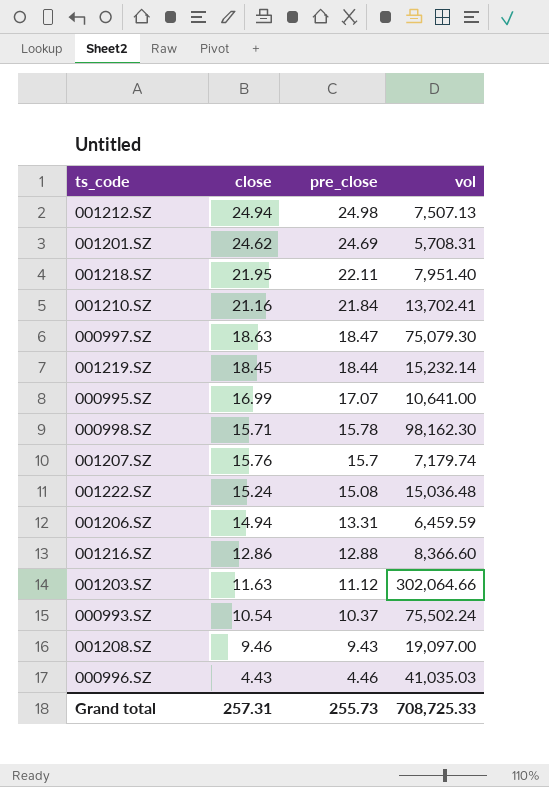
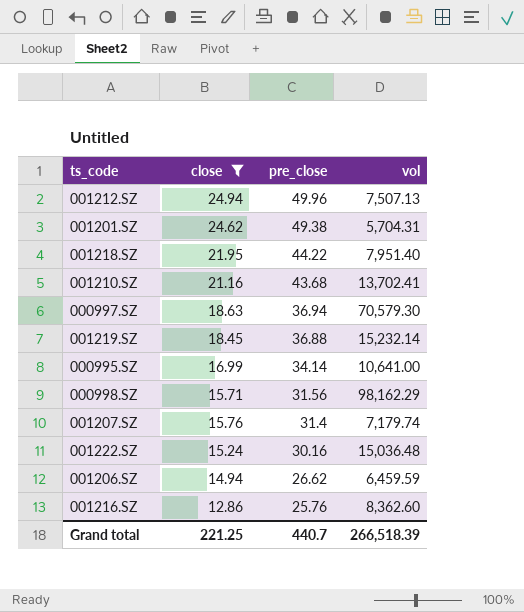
filter: none -> close >= 12.86
001212.SZ | pre_close: 24.98 -> 49.96
001201.SZ | pre_close: 24.69 -> 49.38
001201.SZ | vol: 5,708.31 -> 5,704.31
001218.SZ | pre_close: 22.11 -> 44.22
001210.SZ | pre_close: 21.84 -> 43.68
000997.SZ | pre_close: 18.47 -> 36.94
000997.SZ | vol: 75,079.30 -> 70,579.30
001219.SZ | pre_close: 18.44 -> 36.88
000995.SZ | pre_close: 17.07 -> 34.14
000998.SZ | pre_close: 15.78 -> 31.56
000998.SZ | vol: 98,162.30 -> 98,162.29
001207.SZ | pre_close: 15.7 -> 31.4
001222.SZ | pre_close: 15.08 -> 30.16
001206.SZ | pre_close: 13.31 -> 26.62
001216.SZ | pre_close: 12.88 -> 25.76
001216.SZ | vol: 8,366.60 -> 8,362.60
Grand total | close: 257.31 -> 221.25
Grand total | pre_close: 255.73 -> 440.7
Grand total | vol: 708,725.33 -> 266,518.39

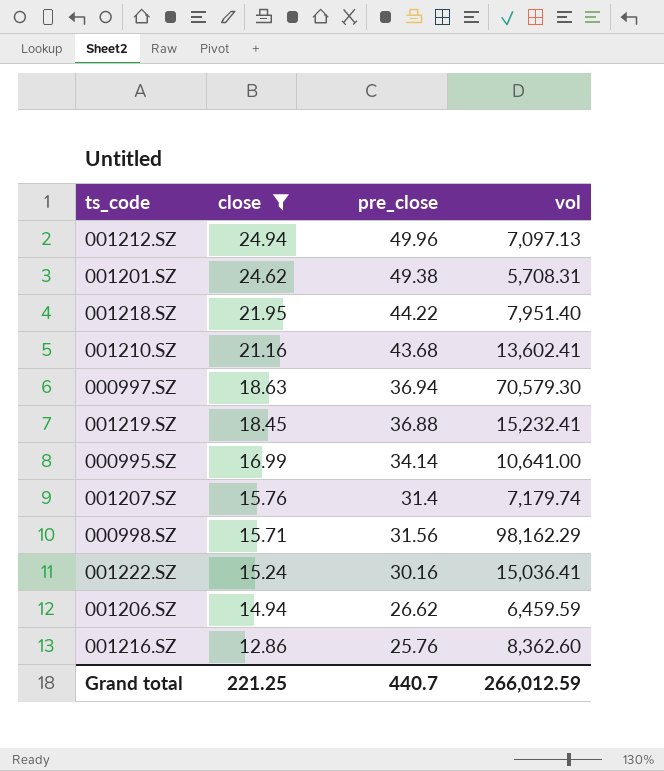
row order: pre_close descending -> close descending
001212.SZ | vol: 7,507.13 -> 7,097.13
001201.SZ | vol: 5,704.31 -> 5,708.31
001210.SZ | vol: 13,702.41 -> 13,602.41
001219.SZ | vol: 15,232.14 -> 15,232.41
001222.SZ | vol: 15,036.48 -> 15,036.41
Grand total | vol: 266,518.39 -> 266,012.59

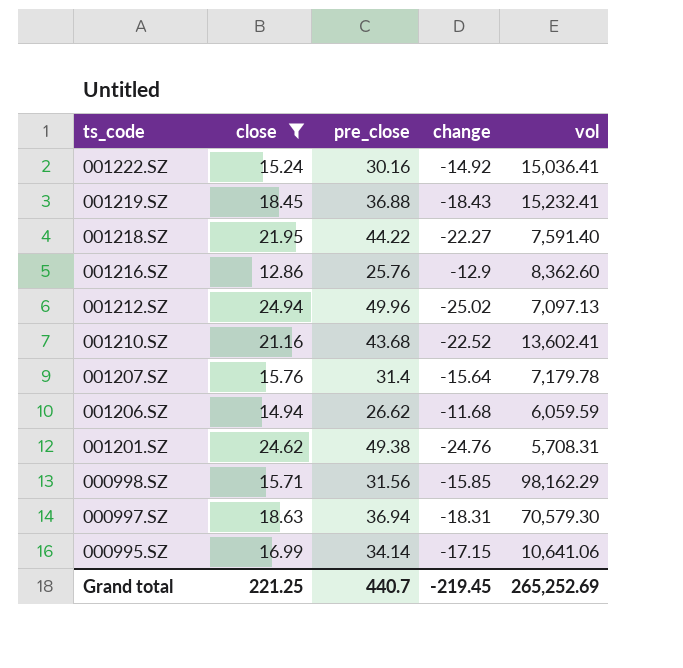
row order: close descending -> ts_code descending
column change | formula: none -> [close] - [pre_close]
001218.SZ | vol: 7,951.40 -> 7,591.40
001207.SZ | vol: 7,179.74 -> 7,179.78
001206.SZ | vol: 6,459.59 -> 6,059.59
000995.SZ | vol: 10,641.00 -> 10,641.06
Grand total | vol: 266,012.59 -> 265,252.69

